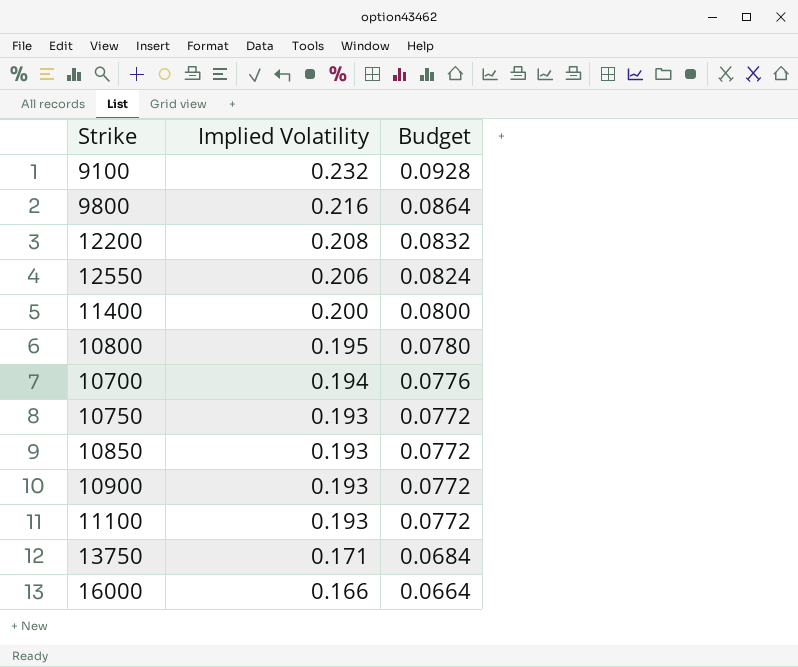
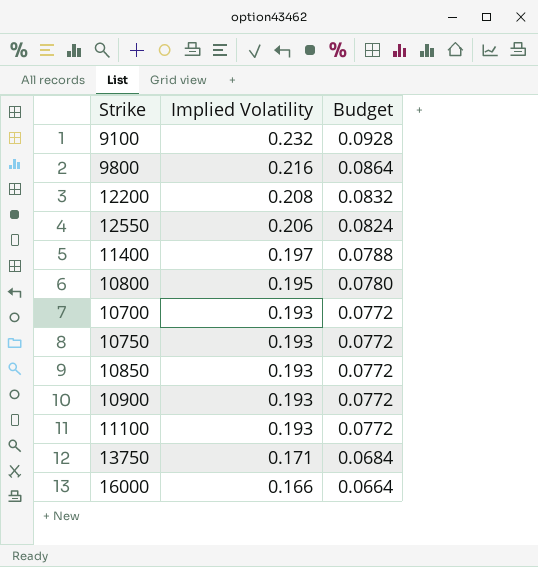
11400 | Implied Volatility: 0.200 -> 0.197
11400 | Budget: 0.0800 -> 0.0788
10700 | Implied Volatility: 0.194 -> 0.193
10700 | Budget: 0.0776 -> 0.0772

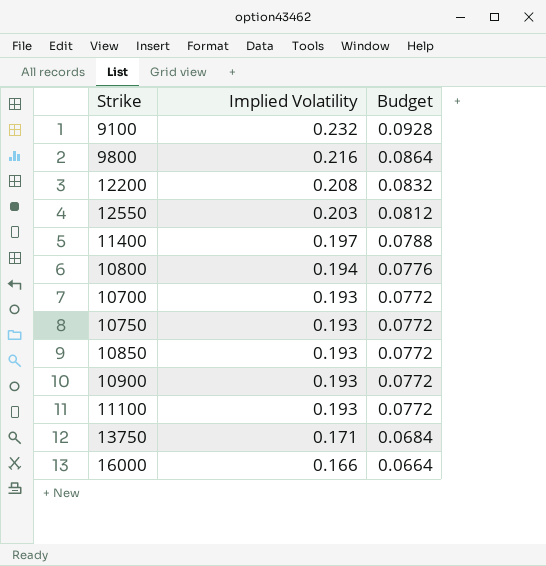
12550 | Implied Volatility: 0.206 -> 0.203
12550 | Budget: 0.0824 -> 0.0812
10800 | Implied Volatility: 0.195 -> 0.194
10800 | Budget: 0.0780 -> 0.0776

